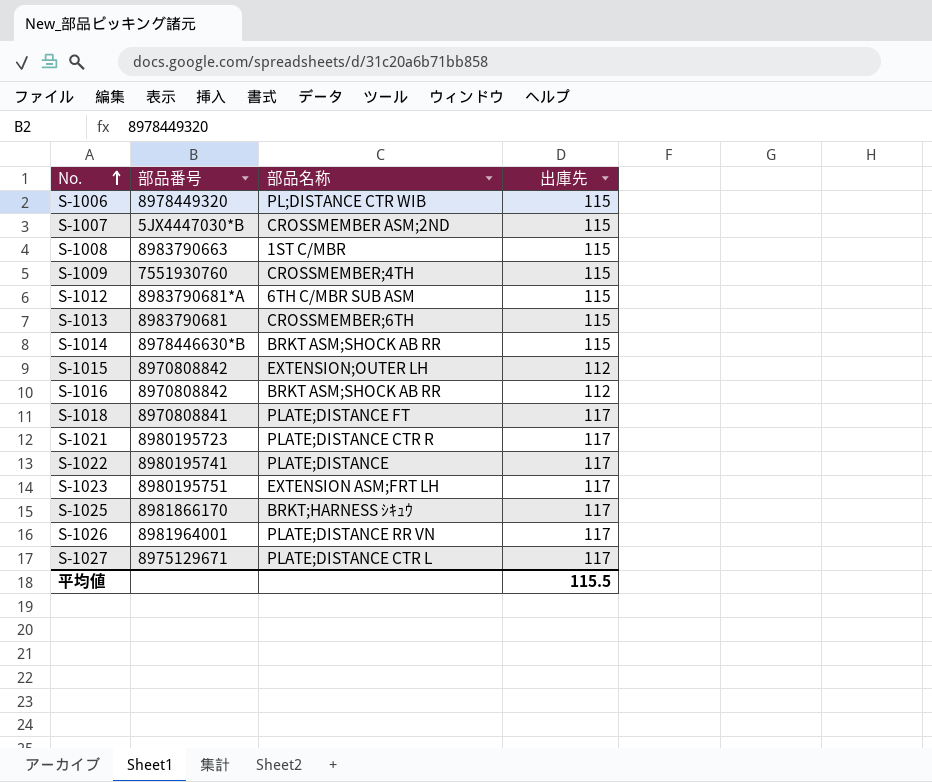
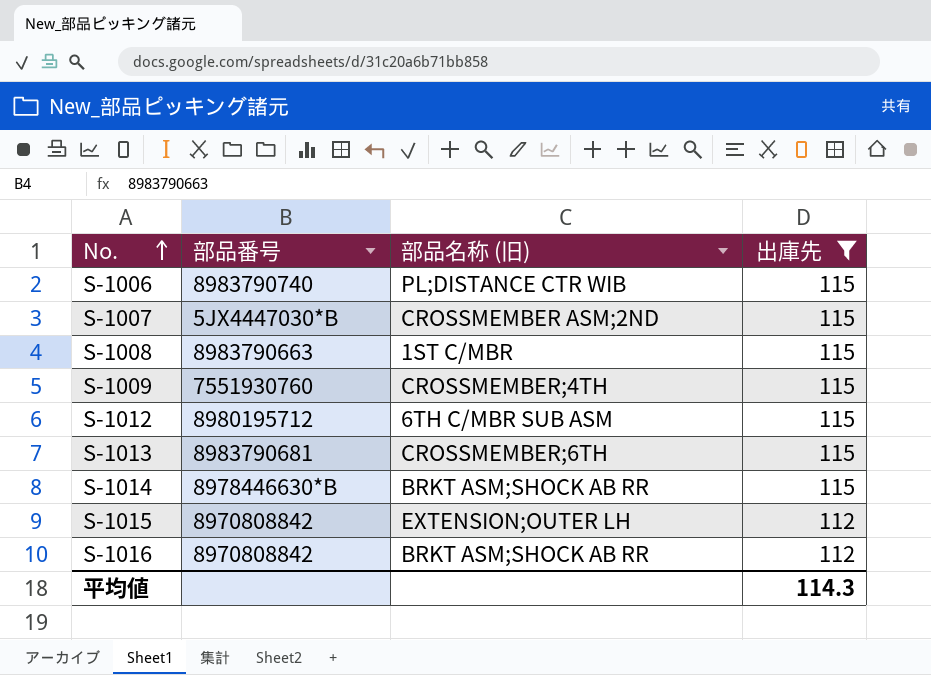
filter: none -> 出庫先 != 117
column name: 部品名称 -> 部品名称 (旧)
S-1006 | 部品番号: 8978449320 -> 8983790740
S-1012 | 部品番号: 8983790681*A -> 8980195712
平均値 | 出庫先: 115.5 -> 114.3

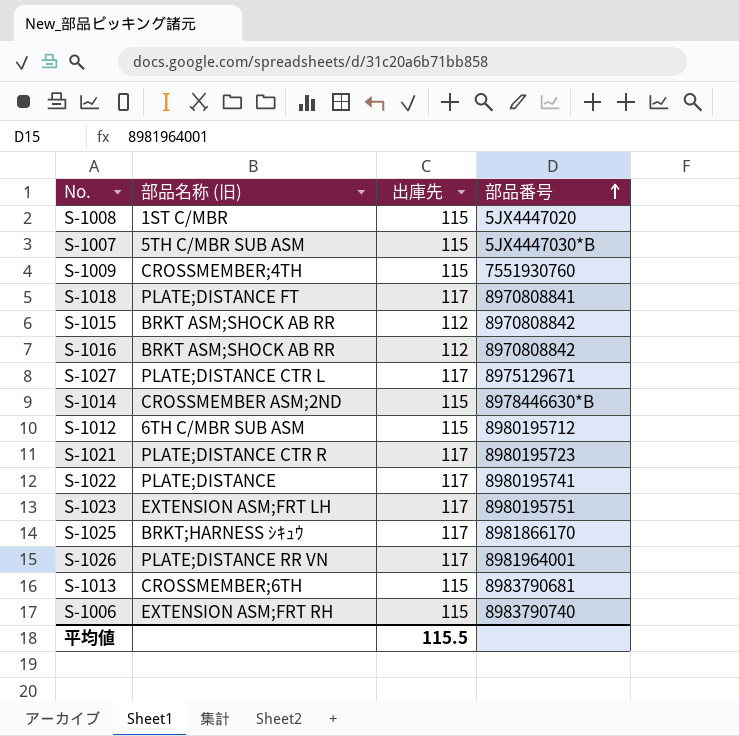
filter: 出庫先 != 117 -> none
row order: No. ascending -> 部品番号 ascending
column 部品番号 | position: 2 -> 4
S-1008 | 部品番号: 8983790663 -> 5JX4447020
S-1007 | 部品名称 (旧): CROSSMEMBER ASM;2ND -> 5TH C/MBR SUB ASM
S-1015 | 部品名称 (旧): EXTENSION;OUTER LH -> BRKT ASM;SHOCK AB RR
S-1014 | 部品名称 (旧): BRKT ASM;SHOCK AB RR -> CROSSMEMBER ASM;2ND
S-1006 | 部品名称 (旧): PL;DISTANCE CTR WIB -> EXTENSION ASM;FRT RH
平均値 | 出庫先: 114.3 -> 115.5

